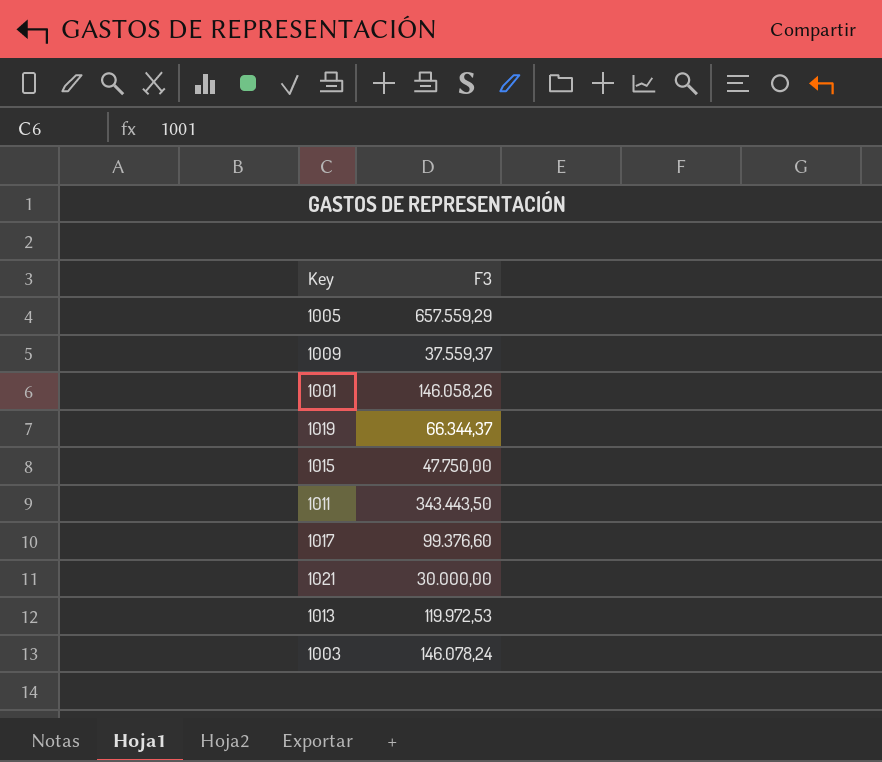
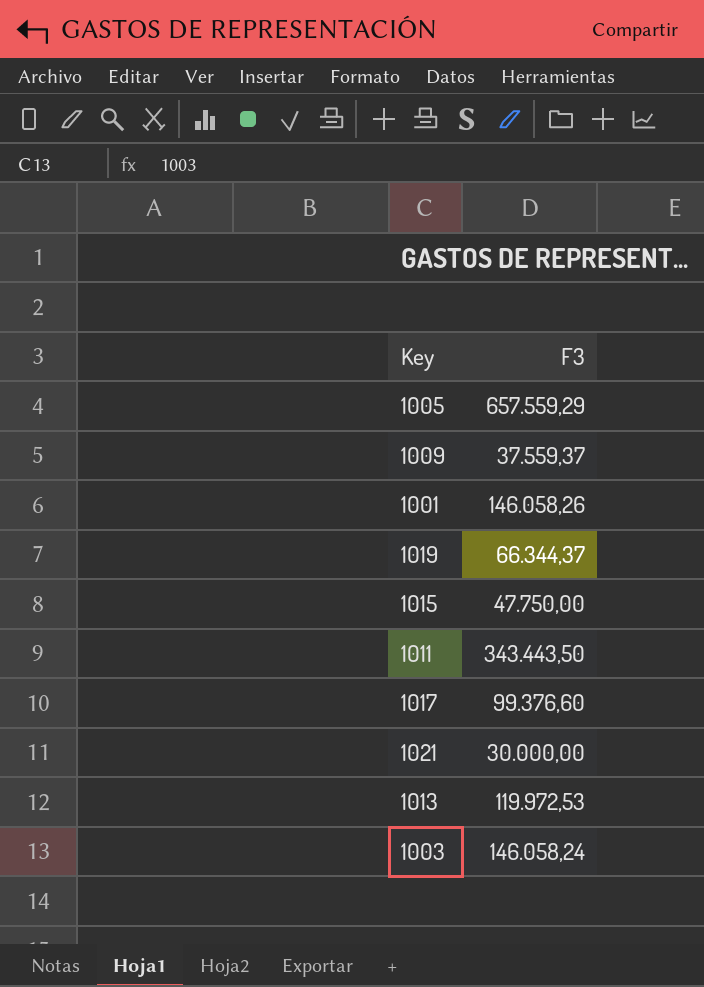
1003 | F3: 146.078,24 -> 146.058,24

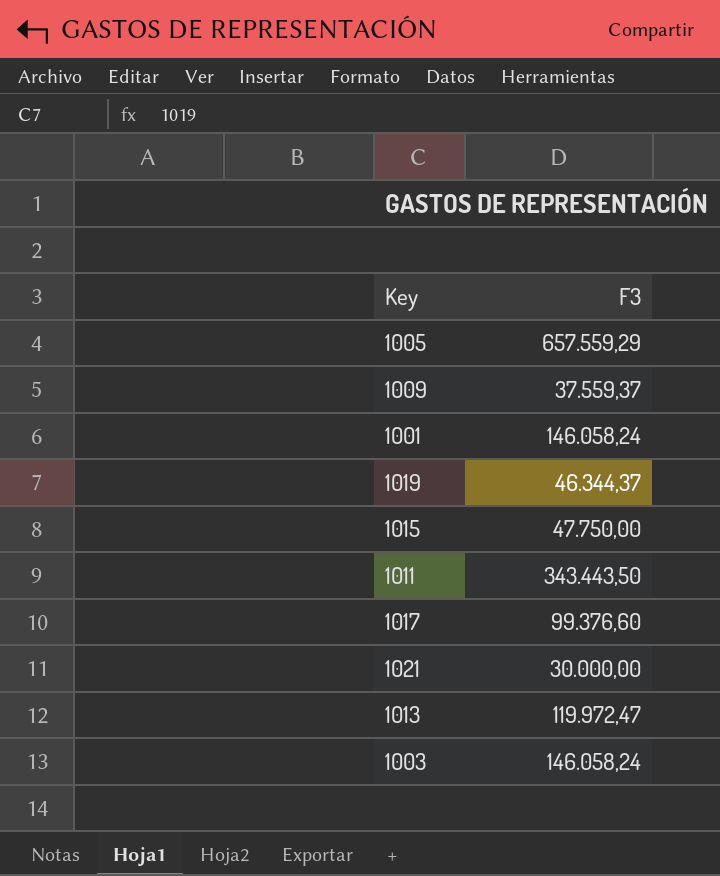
1001 | F3: 146.058,26 -> 146.058,24
1019 | F3: 66.344,37 -> 46.344,37
1013 | F3: 119.972,53 -> 119.972,47

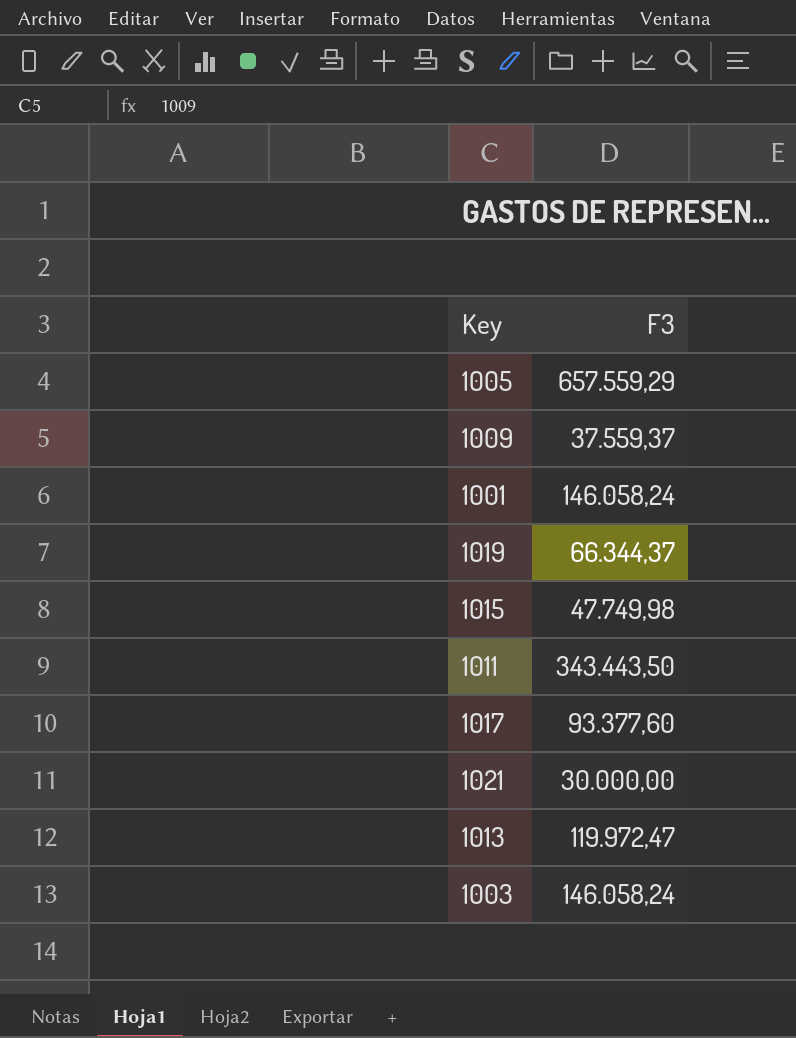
1019 | F3: 46.344,37 -> 66.344,37
1015 | F3: 47.750,00 -> 47.749,98
1017 | F3: 99.376,60 -> 93.377,60

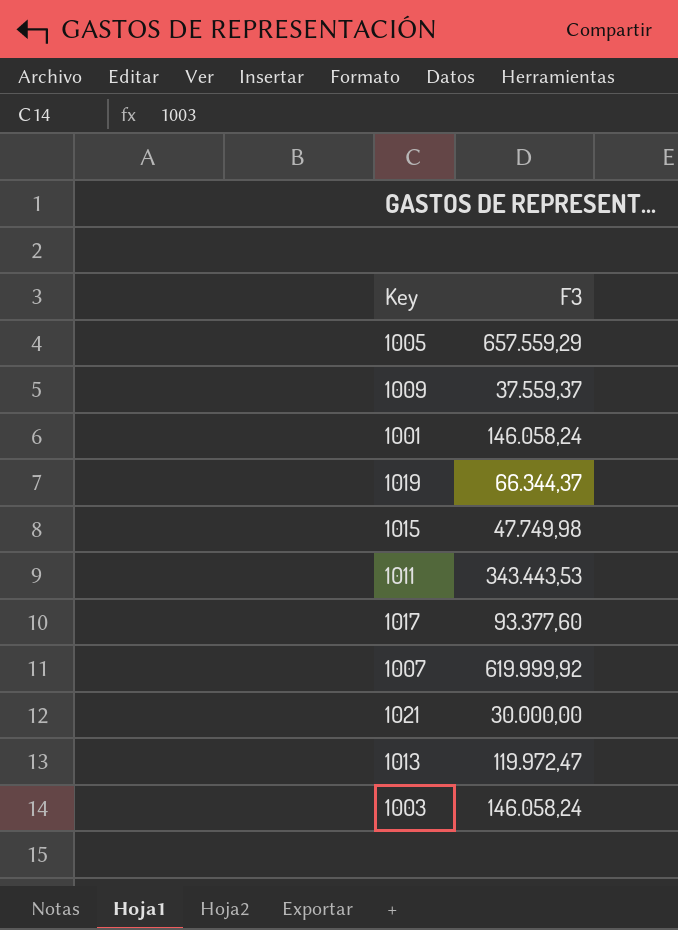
1011 | F3: 343.443,50 -> 343.443,53
row 1007: none -> 619.999,92

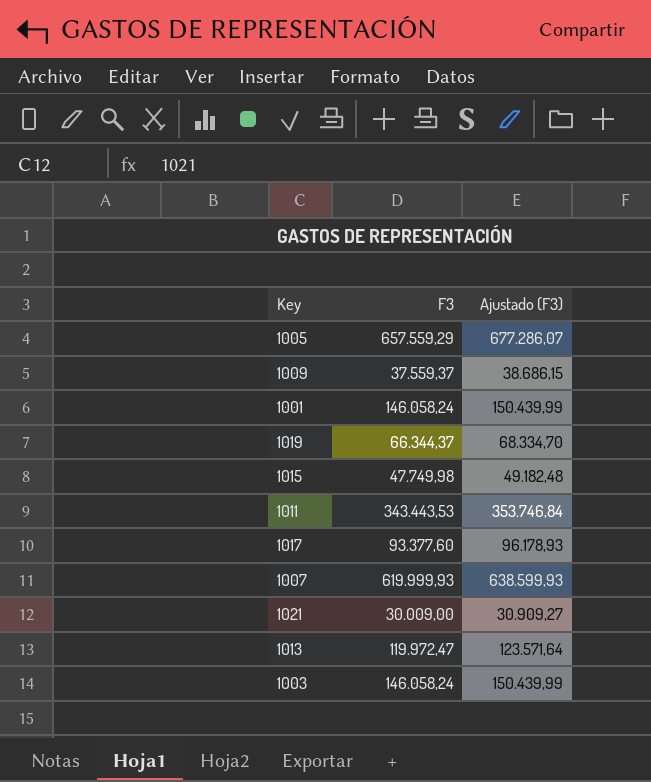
column Ajustado (F3) | formula: none -> [F3] * 1,03
1007 | F3: 619.999,92 -> 619.999,93
1021 | F3: 30.000,00 -> 30.009,00

